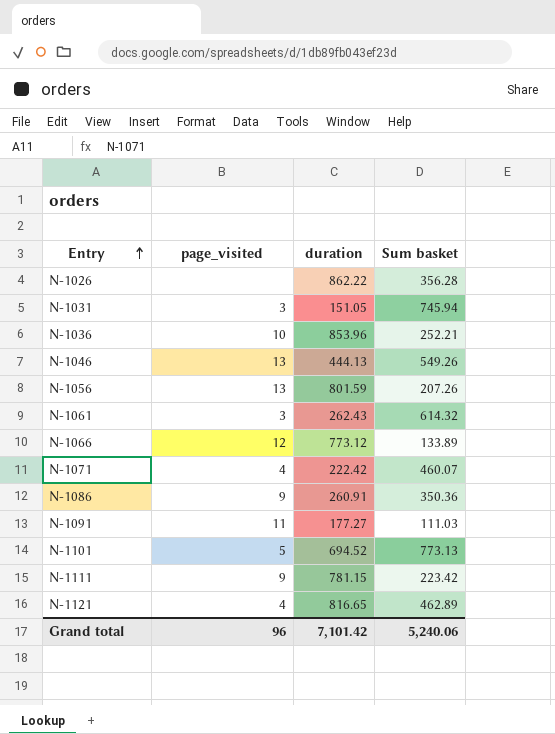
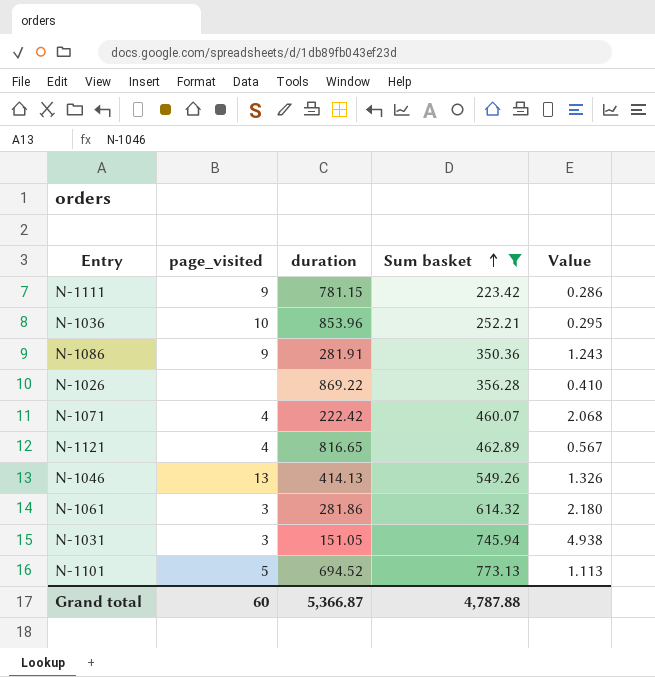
filter: none -> Sum basket >= 223.42
row order: Entry ascending -> Sum basket ascending
column Value | formula: none -> [Sum basket] / [duration]
N-1086 | duration: 260.91 -> 281.91
N-1026 | duration: 862.22 -> 869.22
N-1046 | duration: 444.13 -> 414.13
N-1061 | duration: 262.43 -> 281.86
Grand total | page_visited: 96 -> 60
Grand total | duration: 7,101.42 -> 5,366.87
Grand total | Sum basket: 5,240.06 -> 4,787.88

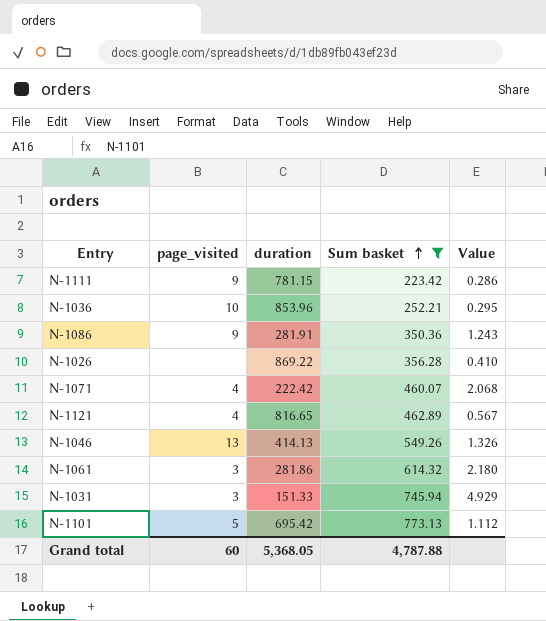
N-1031 | duration: 151.05 -> 151.33
N-1031 | Value: 4.938 -> 4.929
N-1101 | duration: 694.52 -> 695.42
N-1101 | Value: 1.113 -> 1.112
Grand total | duration: 5,366.87 -> 5,368.05

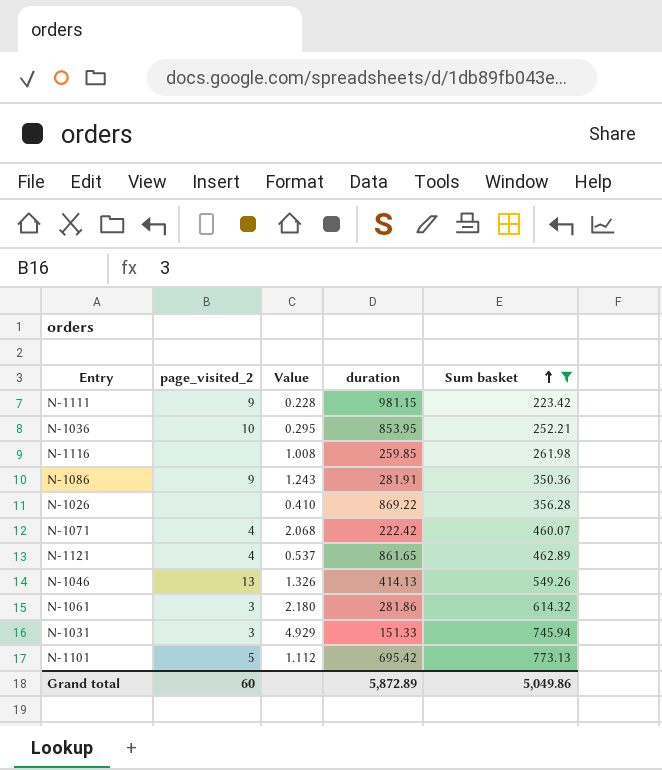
column name: page_visited -> page_visited_2
column Value | position: 5 -> 3
N-1111 | Value: 0.286 -> 0.228
N-1111 | duration: 781.15 -> 981.15
N-1036 | duration: 853.96 -> 853.95
row N-1116: none -> none | 1.008 | 259.85 | 261.98
N-1121 | Value: 0.567 -> 0.537
N-1121 | duration: 816.65 -> 861.65
Grand total | duration: 5,368.05 -> 5,872.89
Grand total | Sum basket: 4,787.88 -> 5,049.86

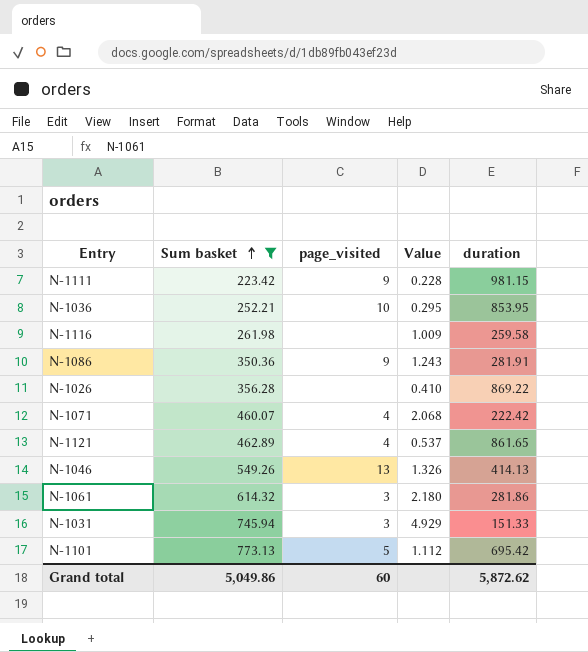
column Sum basket | position: 5 -> 2
column name: page_visited_2 -> page_visited
N-1116 | Value: 1.008 -> 1.009
N-1116 | duration: 259.85 -> 259.58
Grand total | duration: 5,872.89 -> 5,872.62

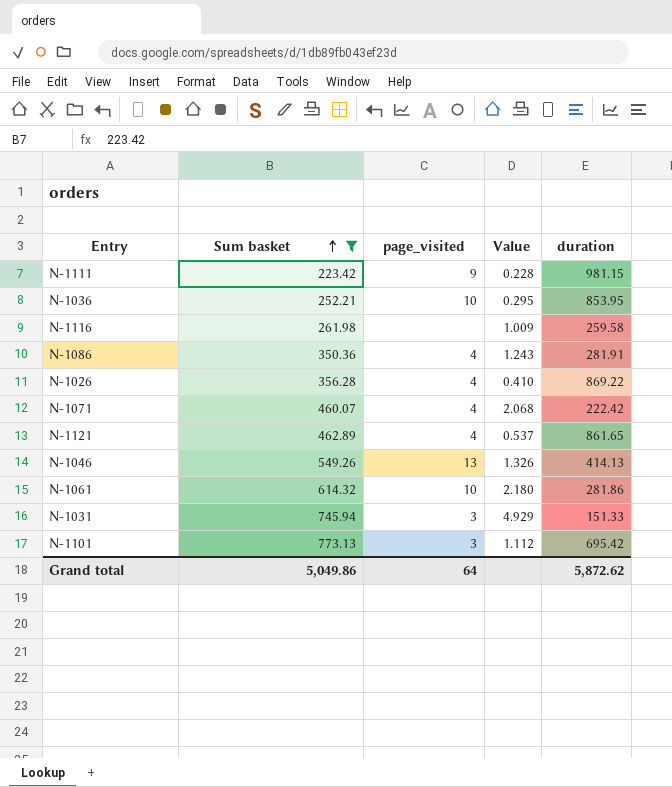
N-1086 | page_visited: 9 -> 4
N-1026 | page_visited: none -> 4
N-1061 | page_visited: 3 -> 10
N-1101 | page_visited: 5 -> 3
Grand total | page_visited: 60 -> 64

